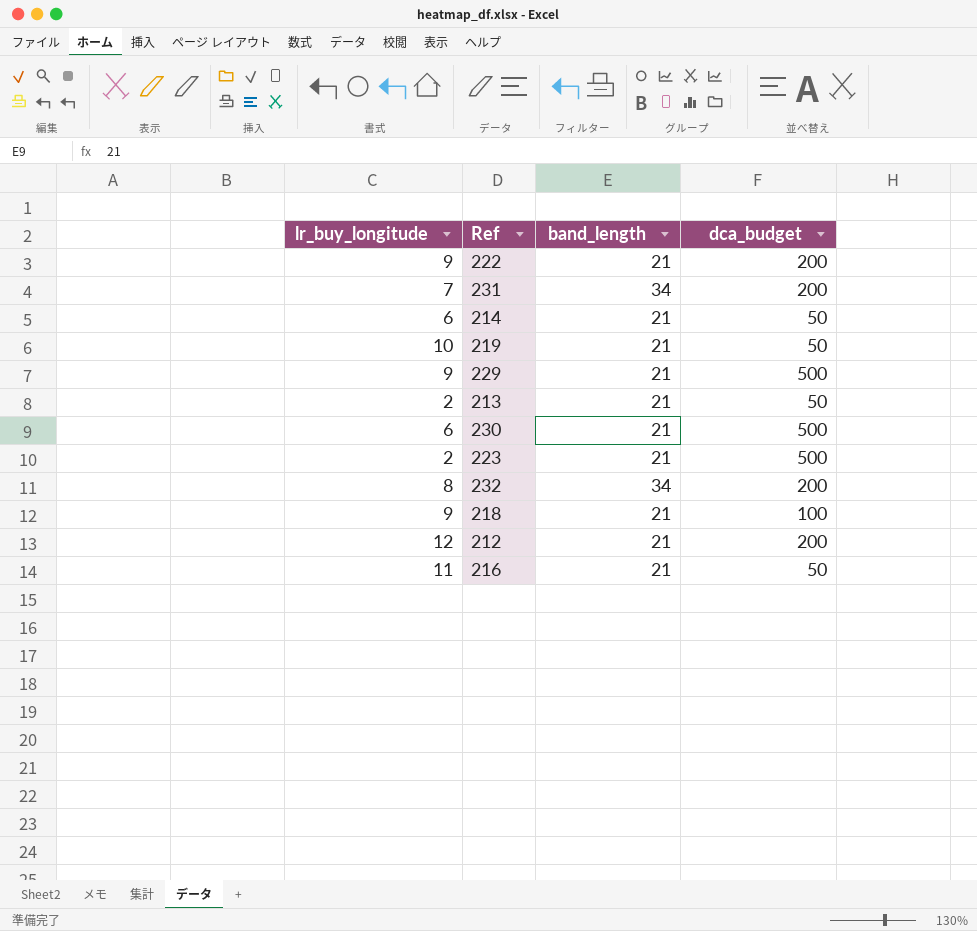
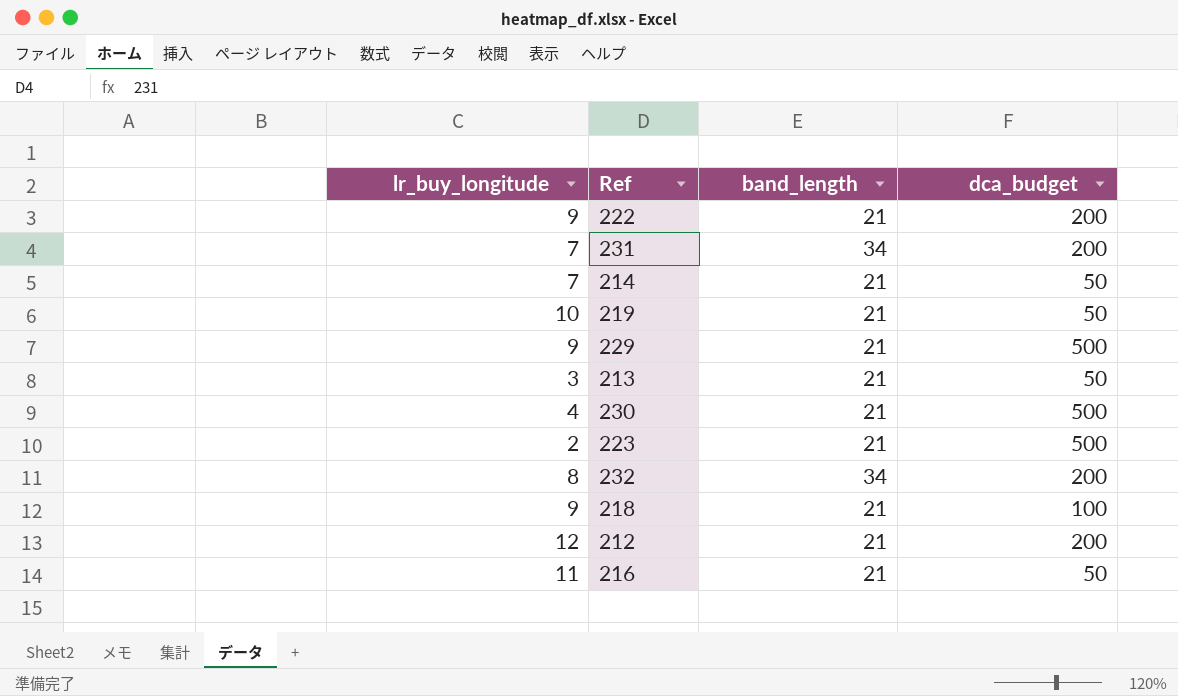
214 | lr_buy_longitude: 6 -> 7
213 | lr_buy_longitude: 2 -> 3
230 | lr_buy_longitude: 6 -> 4

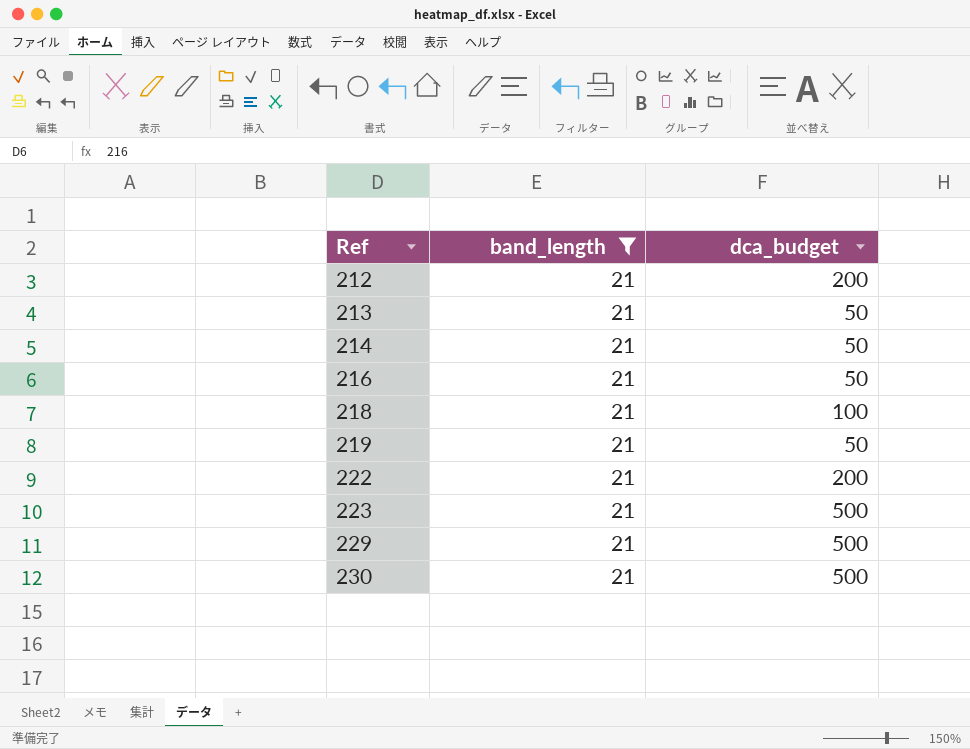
filter: none -> band_length = 21
row order: none -> Ref ascending
column lr_buy_longitude | position: 1 -> none

